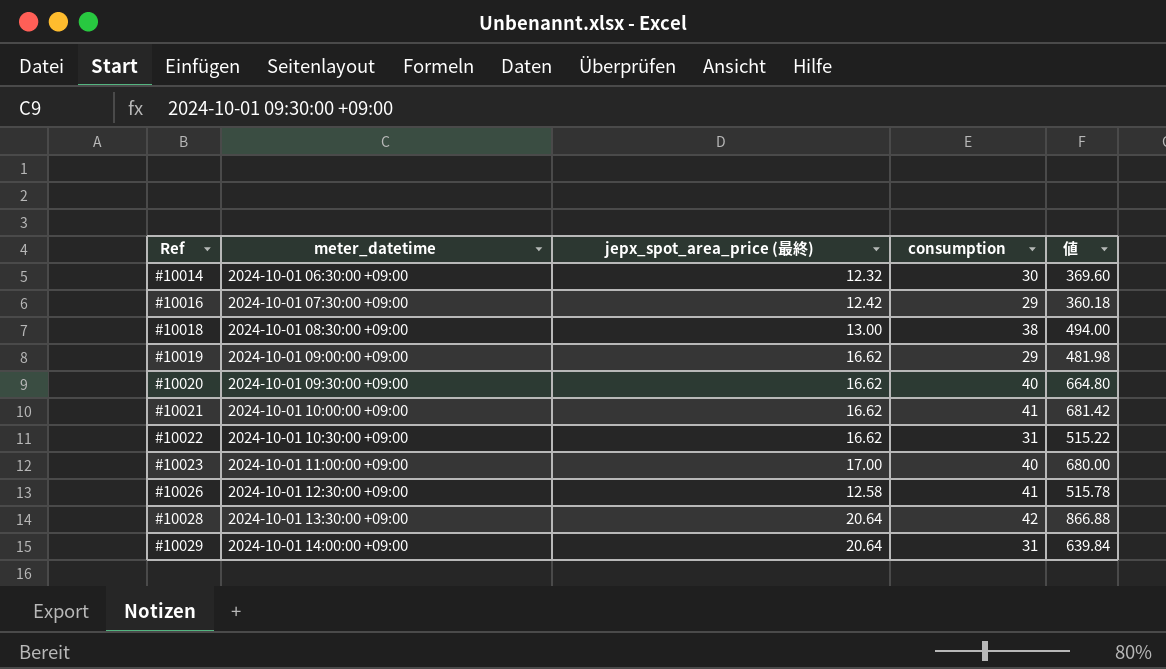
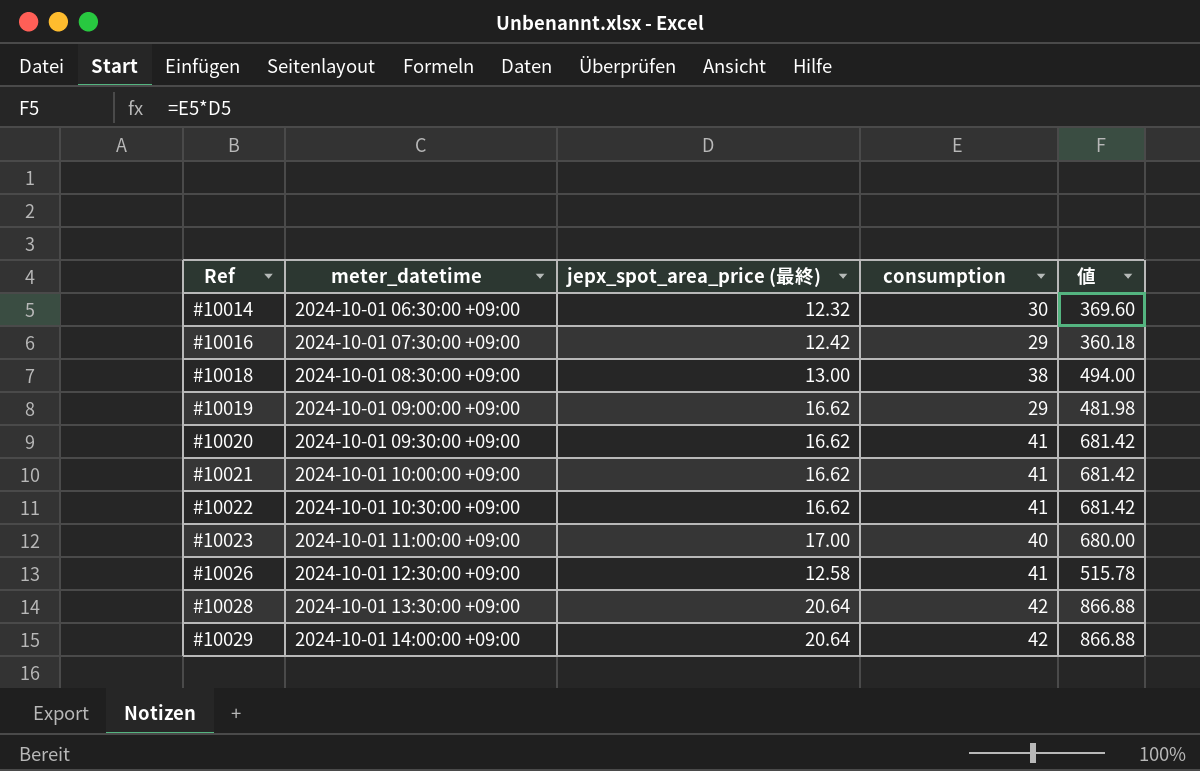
#10020 | consumption: 40 -> 41
#10020 | 値: 664.80 -> 681.42
#10022 | consumption: 31 -> 41
#10022 | 値: 515.22 -> 681.42
#10029 | consumption: 31 -> 42
#10029 | 値: 639.84 -> 866.88

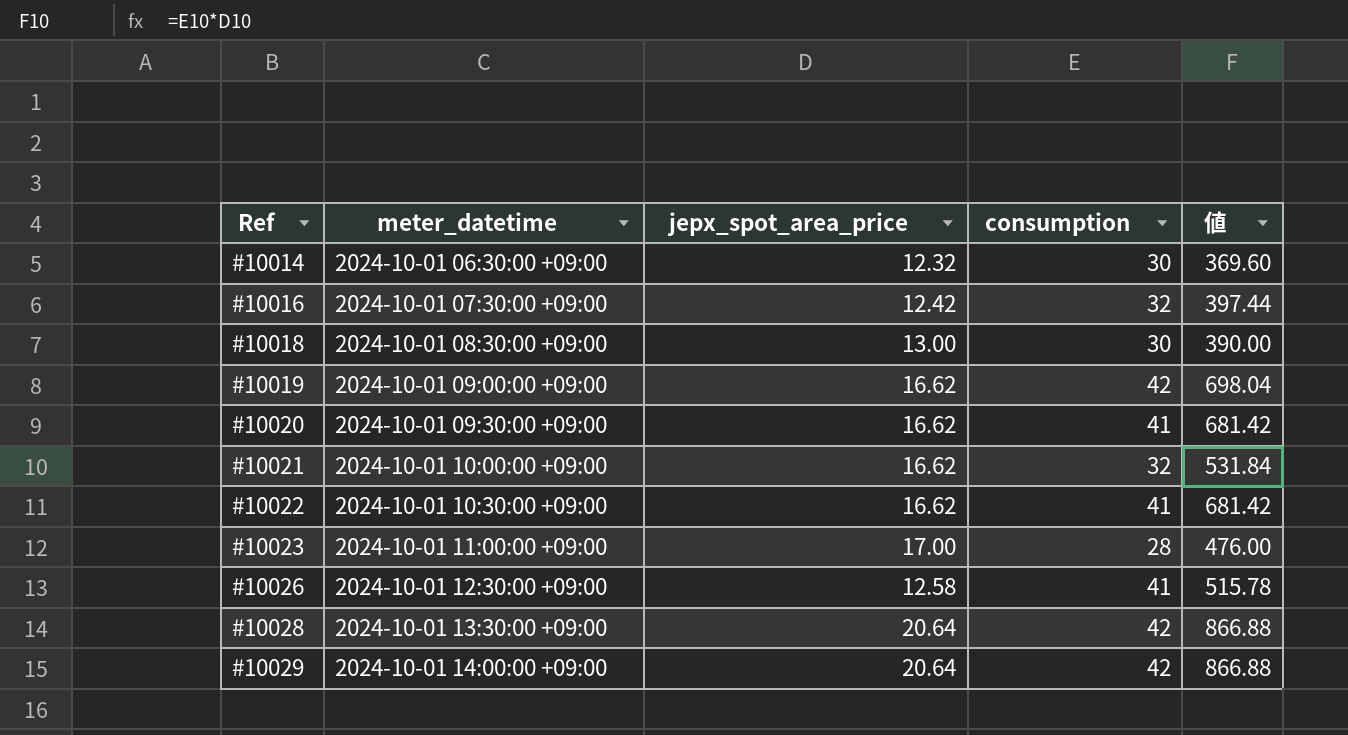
column name: jepx_spot_area_price (最終) -> jepx_spot_area_price
#10016 | consumption: 29 -> 32
#10016 | 値: 360.18 -> 397.44
#10018 | consumption: 38 -> 30
#10018 | 値: 494.00 -> 390.00
#10019 | consumption: 29 -> 42
#10019 | 値: 481.98 -> 698.04
#10021 | consumption: 41 -> 32
#10021 | 値: 681.42 -> 531.84
#10023 | consumption: 40 -> 28
#10023 | 値: 680.00 -> 476.00

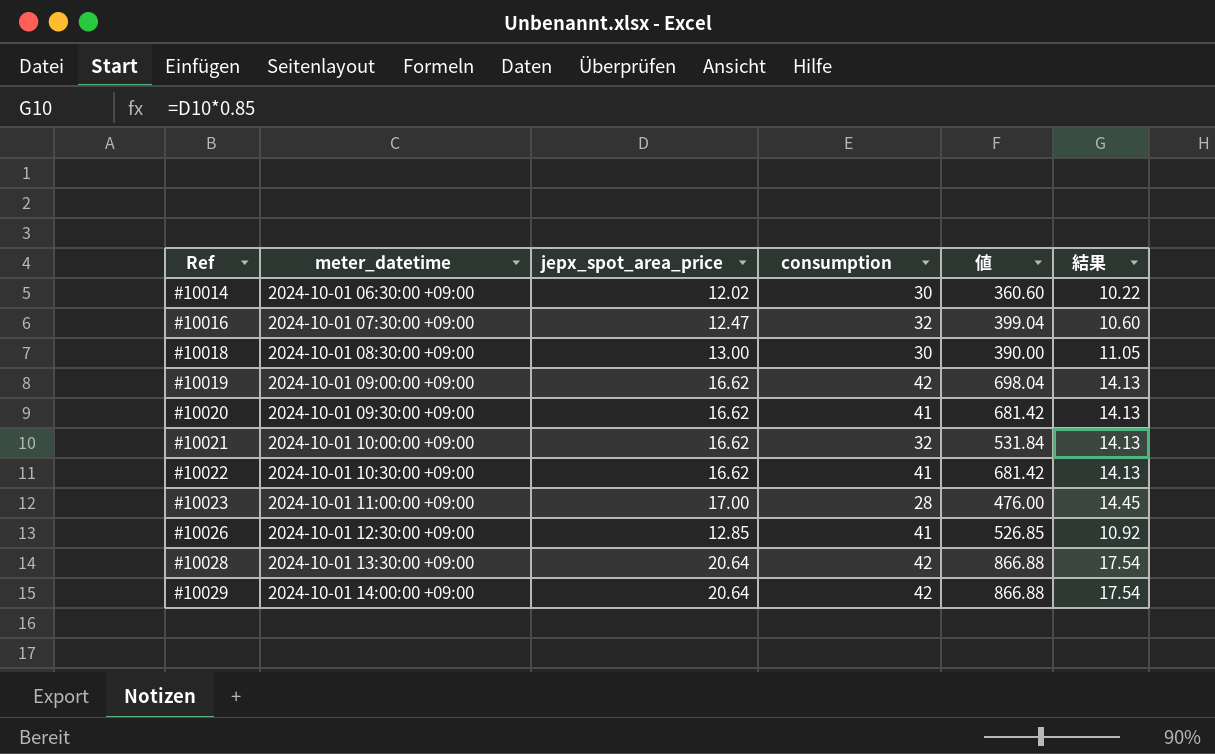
column 結果 | formula: none -> [jepx_spot_area_price] * 0.85
#10014 | jepx_spot_area_price: 12.32 -> 12.02
#10014 | 値: 369.60 -> 360.60
#10016 | jepx_spot_area_price: 12.42 -> 12.47
#10016 | 値: 397.44 -> 399.04
#10026 | jepx_spot_area_price: 12.58 -> 12.85
#10026 | 値: 515.78 -> 526.85

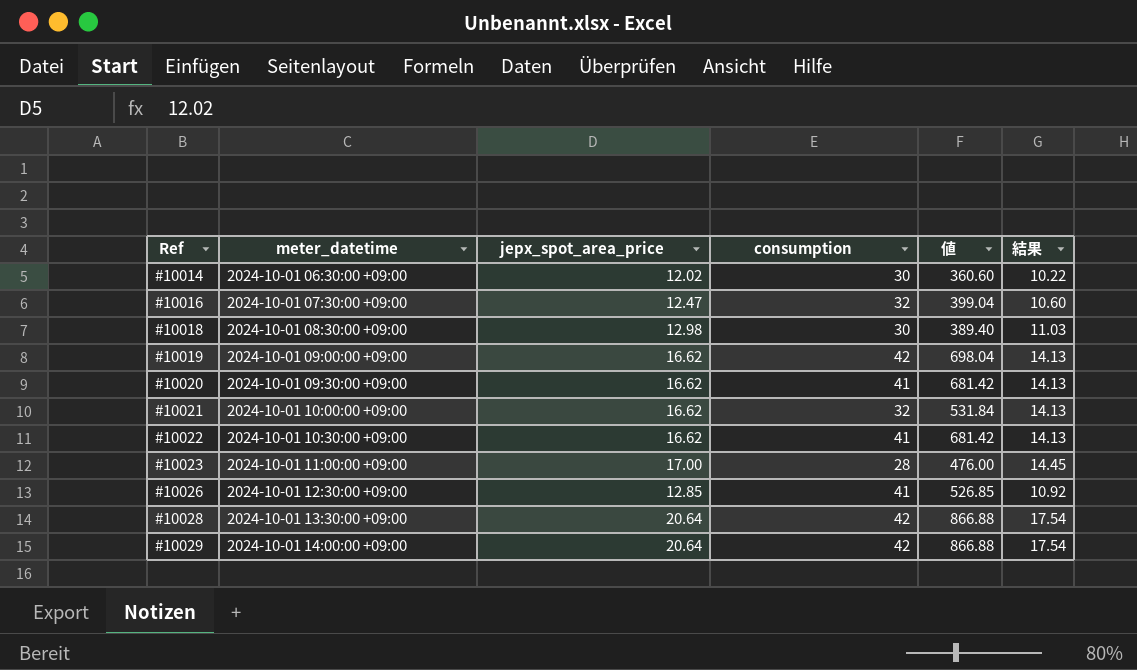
#10018 | jepx_spot_area_price: 13.00 -> 12.98
#10018 | 値: 390.00 -> 389.40
#10018 | 結果: 11.05 -> 11.03

